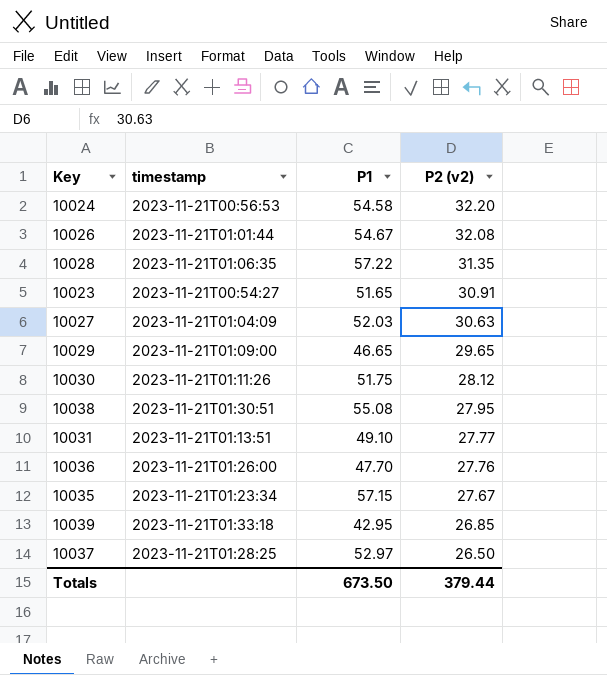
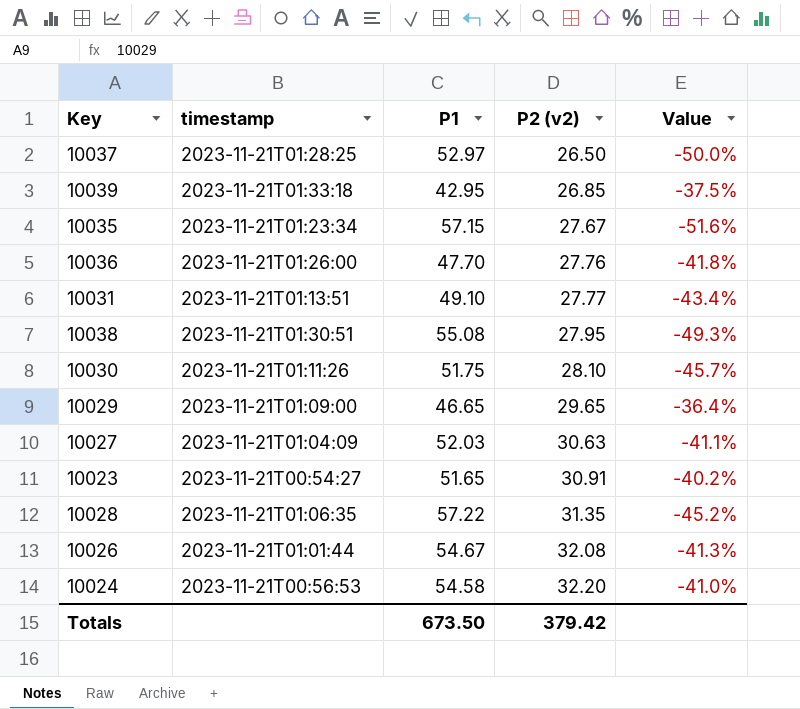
row order: P2 (v2) descending -> P2 (v2) ascending
column Value | formula: none -> ([P2 (v2)] - [P1]) / [P1]
10030 | P2 (v2): 28.12 -> 28.10
Totals | P2 (v2): 379.44 -> 379.42

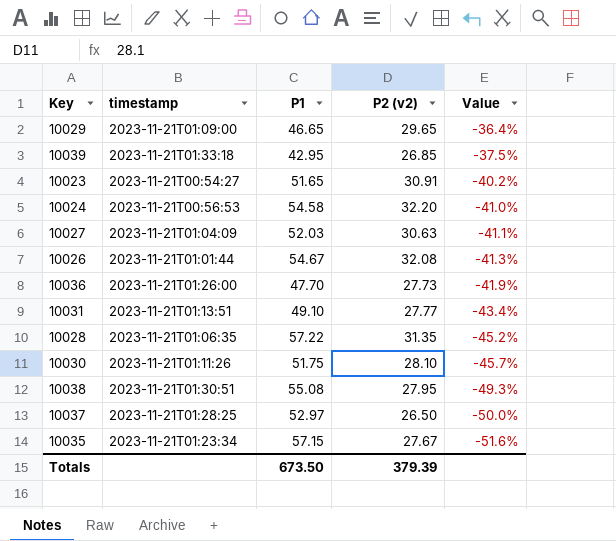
row order: P2 (v2) ascending -> Value descending
10036 | P2 (v2): 27.76 -> 27.73
10036 | Value: -41.8% -> -41.9%
Totals | P2 (v2): 379.42 -> 379.39

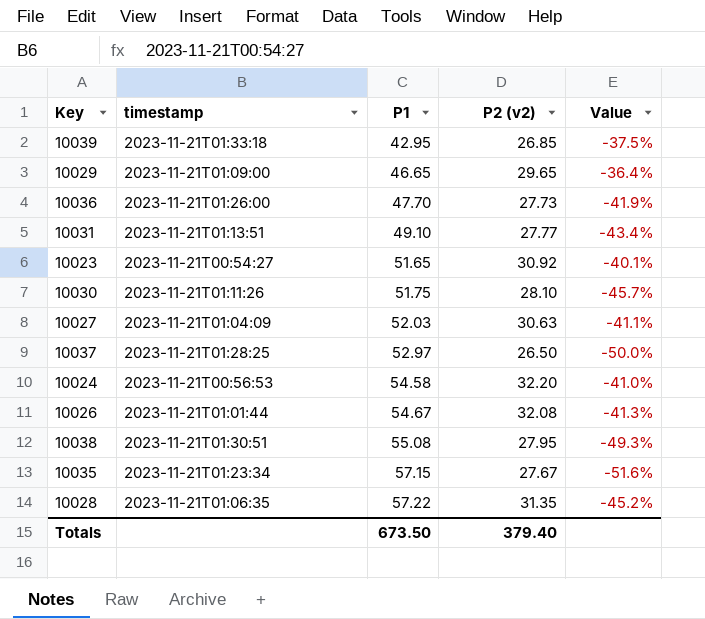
row order: Value descending -> P1 ascending
10023 | P2 (v2): 30.91 -> 30.92
10023 | Value: -40.2% -> -40.1%
Totals | P2 (v2): 379.39 -> 379.40

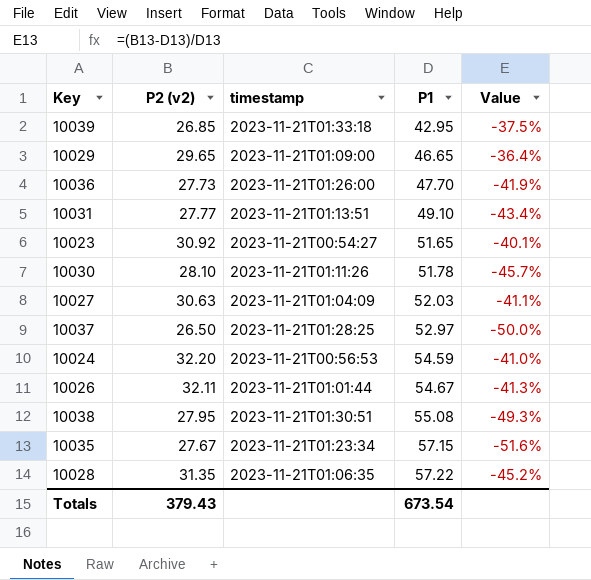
column P2 (v2) | position: 4 -> 2
10030 | P1: 51.75 -> 51.78
10024 | P1: 54.58 -> 54.59
10026 | P2 (v2): 32.08 -> 32.11
Totals | P2 (v2): 379.40 -> 379.43
Totals | P1: 673.50 -> 673.54

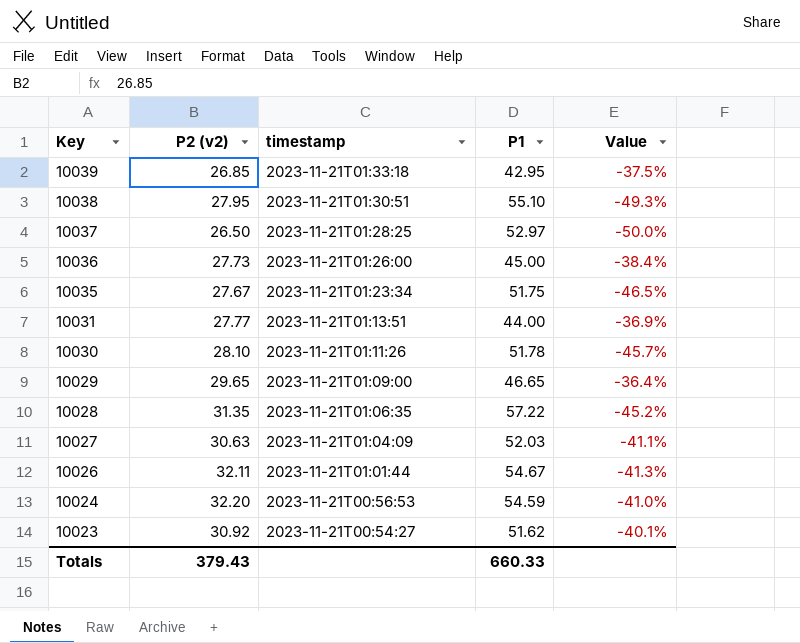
row order: P1 ascending -> Key descending
10038 | P1: 55.08 -> 55.10
10036 | P1: 47.70 -> 45.00
10036 | Value: -41.9% -> -38.4%
10035 | P1: 57.15 -> 51.75
10035 | Value: -51.6% -> -46.5%
10031 | P1: 49.10 -> 44.00
10031 | Value: -43.4% -> -36.9%
10023 | P1: 51.65 -> 51.62
Totals | P1: 673.54 -> 660.33

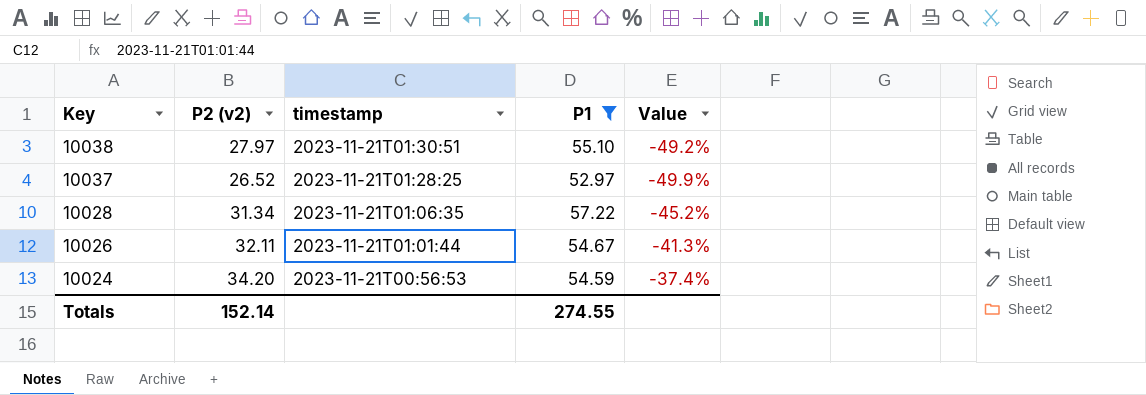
filter: none -> P1 >= 52.97
10038 | P2 (v2): 27.95 -> 27.97
10038 | Value: -49.3% -> -49.2%
10037 | P2 (v2): 26.50 -> 26.52
10037 | Value: -50.0% -> -49.9%
10028 | P2 (v2): 31.35 -> 31.34
10024 | P2 (v2): 32.20 -> 34.20
10024 | Value: -41.0% -> -37.4%
Totals | P2 (v2): 379.43 -> 152.14
Totals | P1: 660.33 -> 274.55

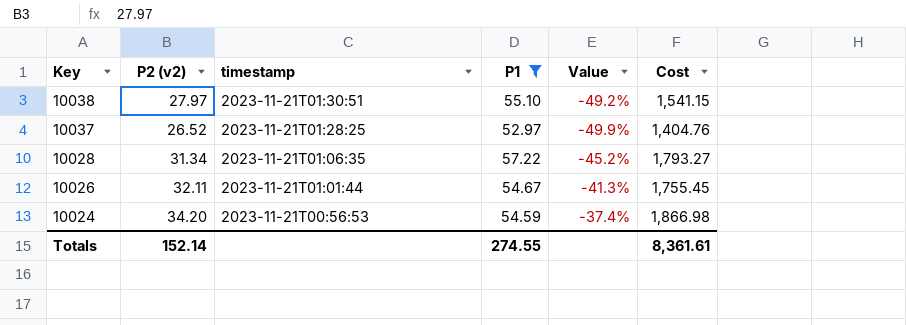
column Cost | formula: none -> [P2 (v2)] * [P1]

